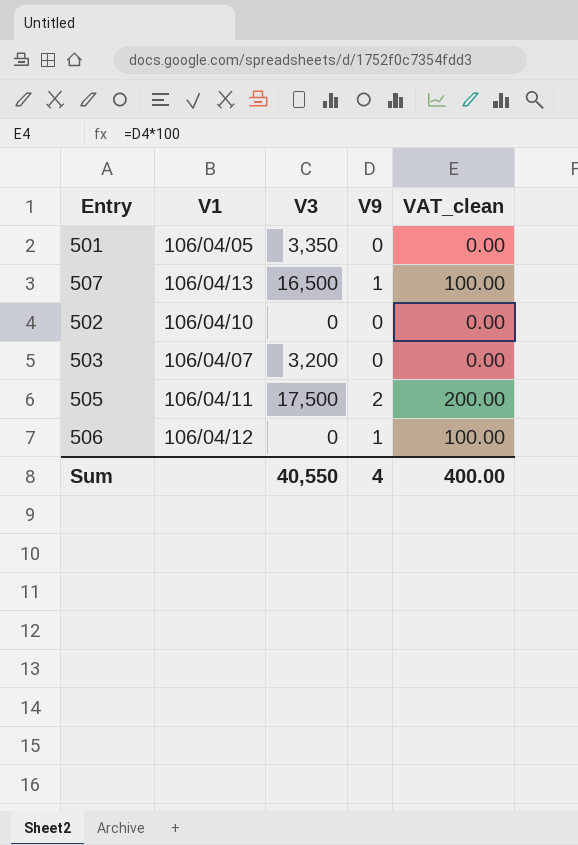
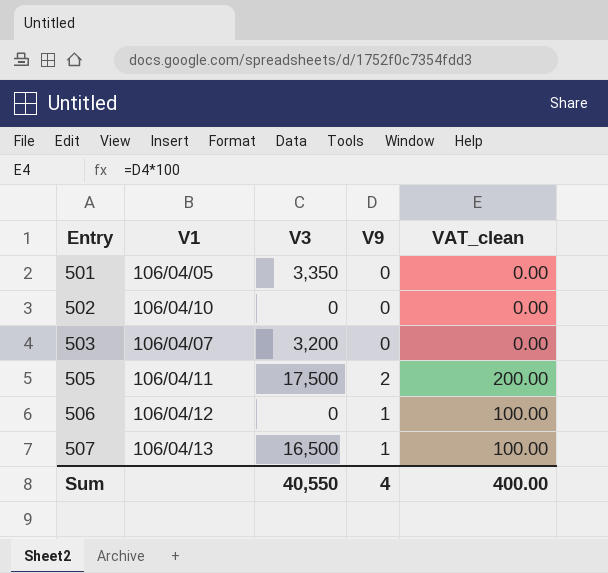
row order: none -> Entry ascending

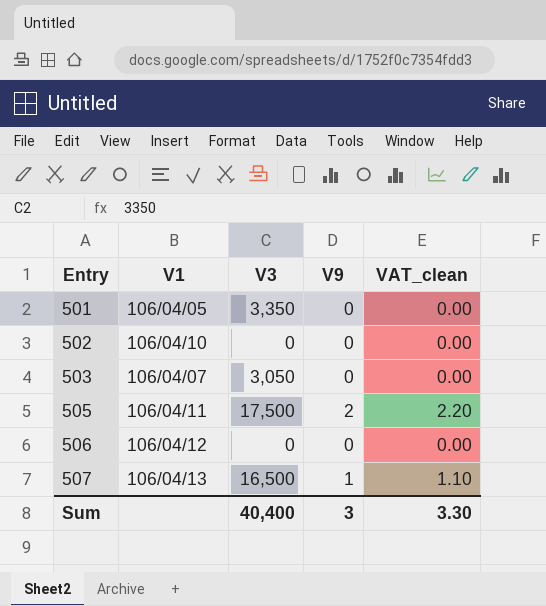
column VAT_clean | formula: [V9] * 100 -> [V9] * 1.1
503 | V3: 3,200 -> 3,050
506 | V9: 1 -> 0
Sum | V3: 40,550 -> 40,400
Sum | V9: 4 -> 3
Sum | VAT_clean: 400.00 -> 3.30

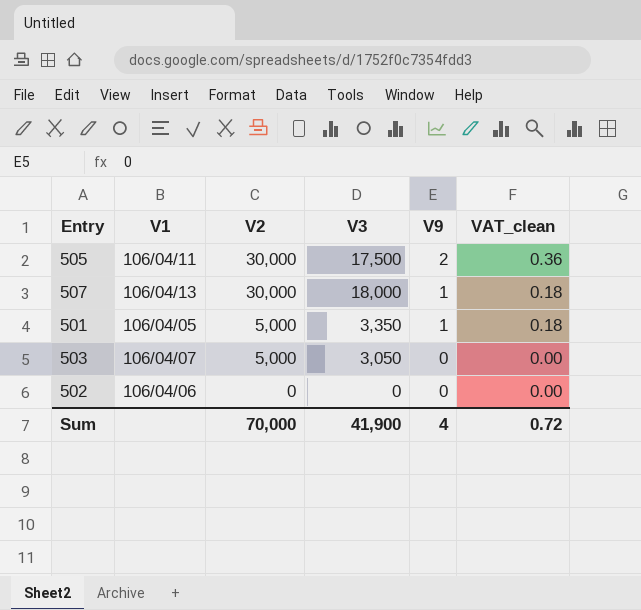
row order: Entry ascending -> V2 descending
column V2 | position: none -> 3
column VAT_clean | formula: [V9] * 1.1 -> [V9] * 0.18
row 506: 106/04/12 | 0 | 0 | 0.00 -> none
507 | V3: 16,500 -> 18,000
501 | V9: 0 -> 1
502 | V1: 106/04/10 -> 106/04/06
Sum | V3: 40,400 -> 41,900
Sum | V9: 3 -> 4
Sum | VAT_clean: 3.30 -> 0.72

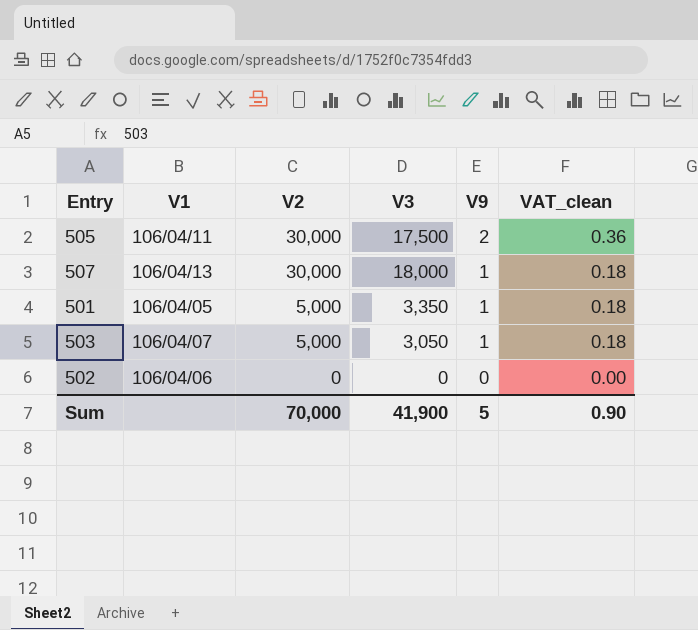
503 | V9: 0 -> 1
503 | VAT_clean: 0.00 -> 0.18
Sum | V9: 4 -> 5
Sum | VAT_clean: 0.72 -> 0.90

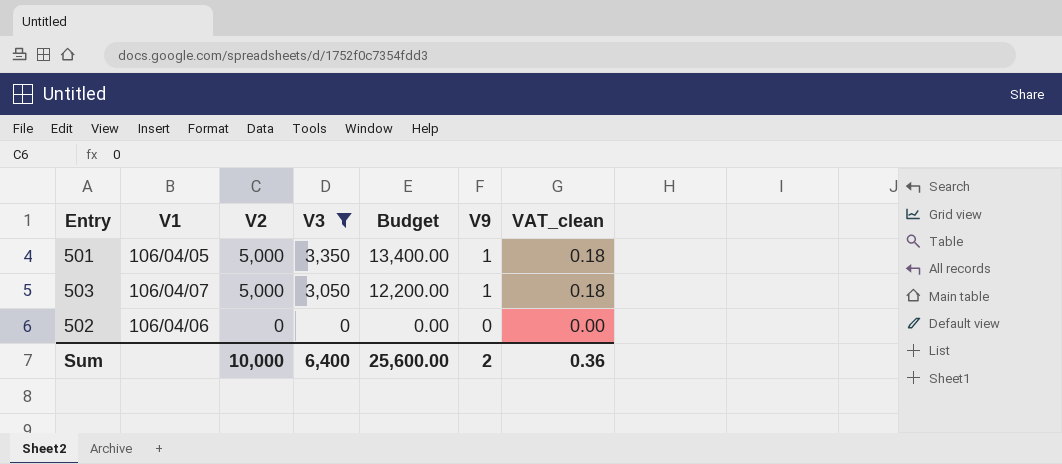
filter: none -> V3 <= 3,350
column Budget | formula: none -> [V3] * 4
Sum | V2: 70,000 -> 10,000
Sum | V3: 41,900 -> 6,400
Sum | V9: 5 -> 2
Sum | VAT_clean: 0.90 -> 0.36

